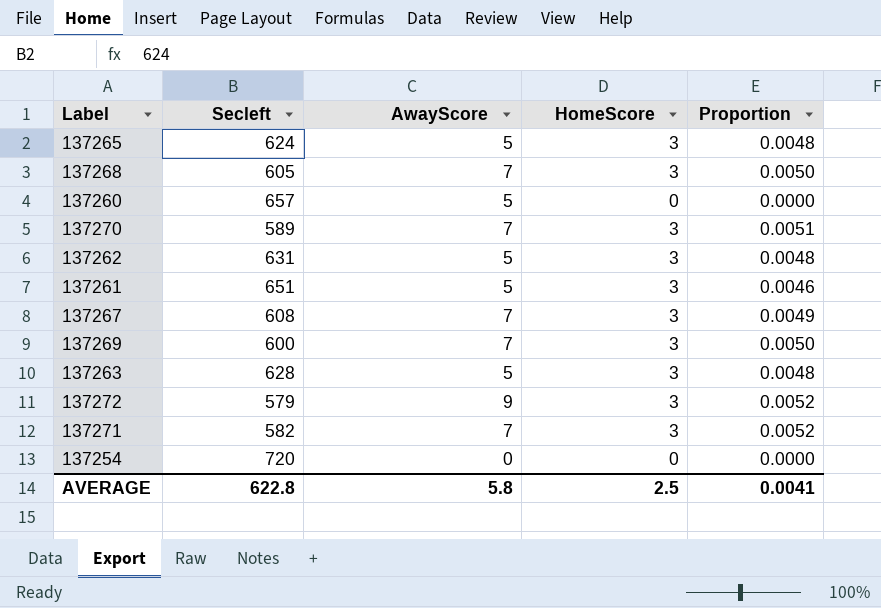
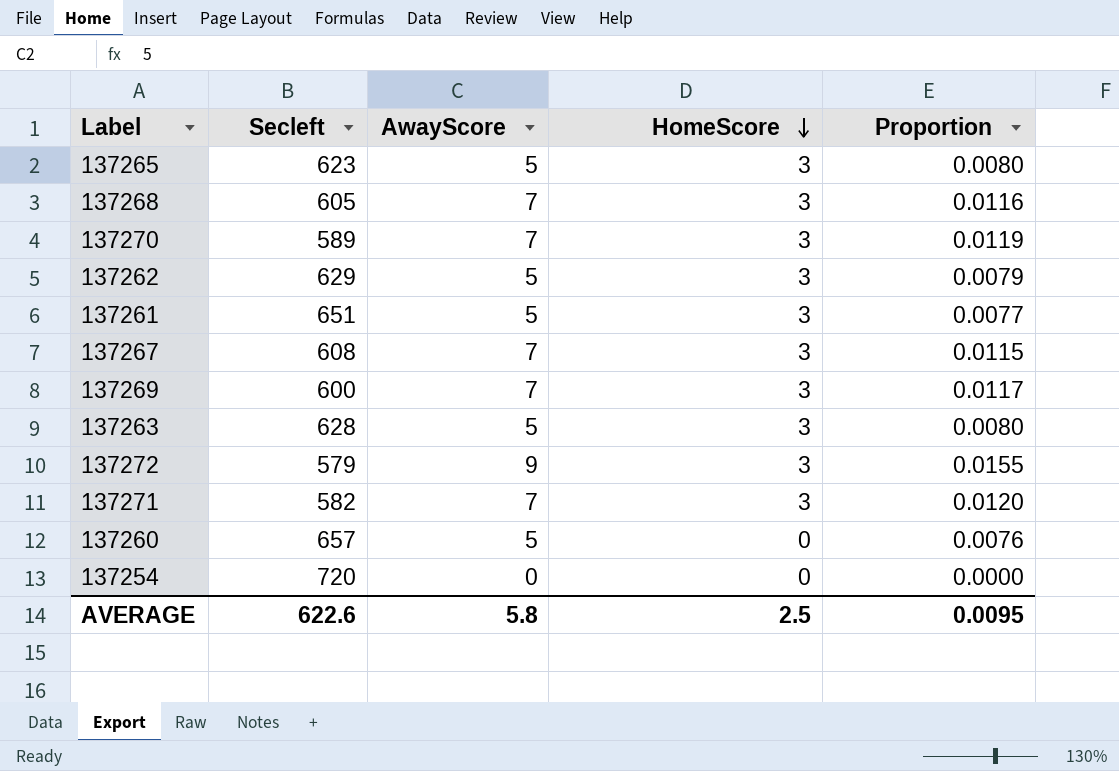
row order: none -> HomeScore descending
column Proportion | formula: [HomeScore] / [Secleft] -> [AwayScore] / [Secleft]
137265 | Secleft: 624 -> 623
137262 | Secleft: 631 -> 629
AVERAGE | Secleft: 622.8 -> 622.6
AVERAGE | Proportion: 0.0041 -> 0.0095

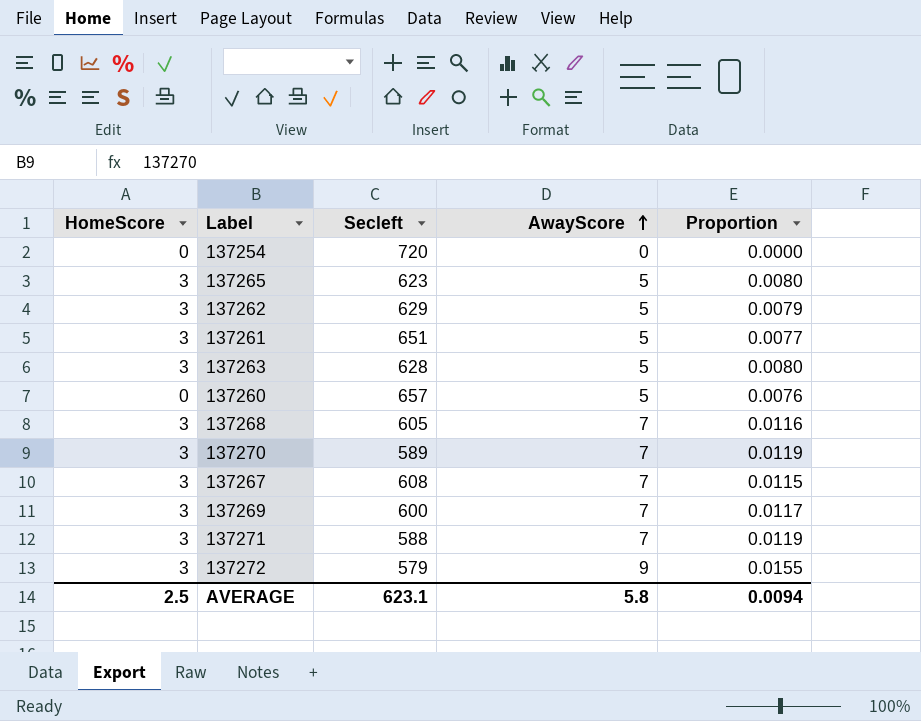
row order: HomeScore descending -> AwayScore ascending
column HomeScore | position: 4 -> 1
137271 | Secleft: 582 -> 588
137271 | Proportion: 0.0120 -> 0.0119
AVERAGE | Secleft: 622.6 -> 623.1
AVERAGE | Proportion: 0.0095 -> 0.0094

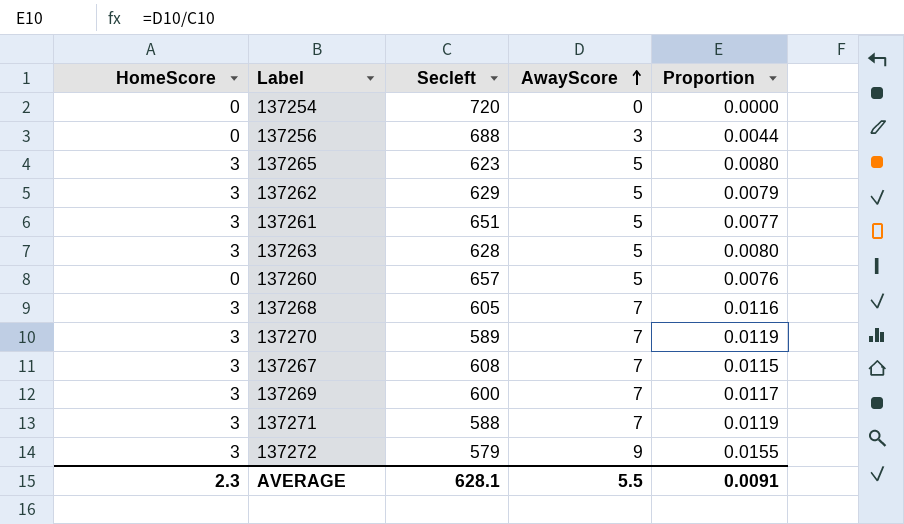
row 137256: none -> 0 | 688 | 3 | 0.0044
AVERAGE | HomeScore: 2.5 -> 2.3
AVERAGE | Secleft: 623.1 -> 628.1
AVERAGE | AwayScore: 5.8 -> 5.5
AVERAGE | Proportion: 0.0094 -> 0.0091

